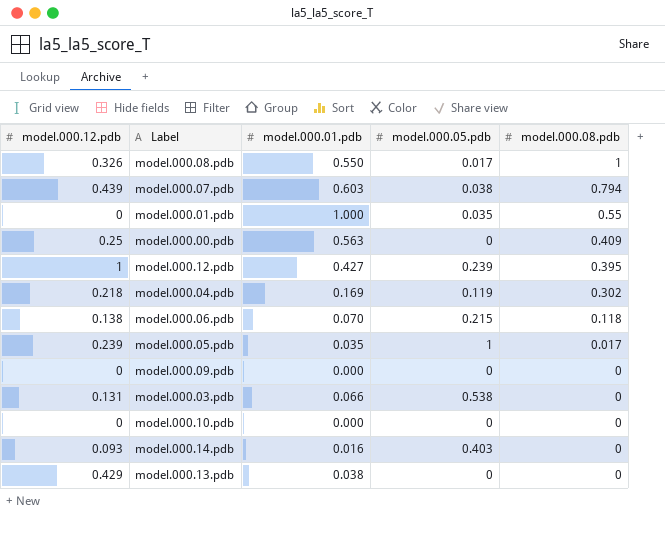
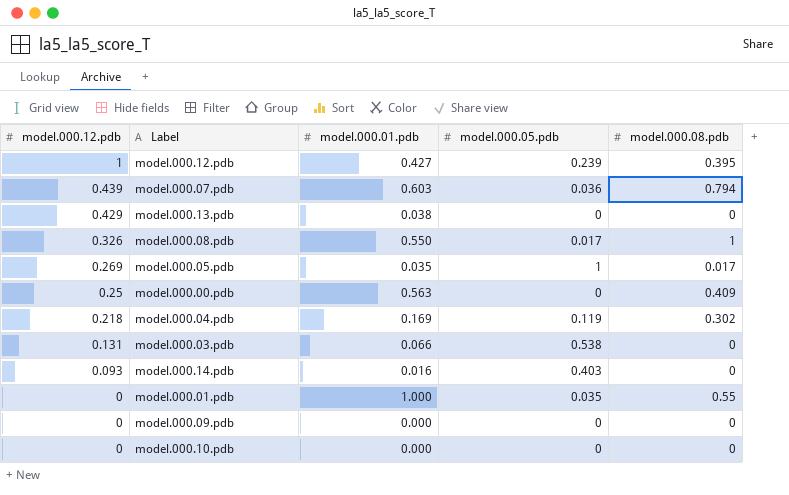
row order: model.000.08.pdb descending -> model.000.12.pdb descending
row model.000.06.pdb: 0.138 | 0.070 | 0.215 | 0.118 -> none
model.000.07.pdb | model.000.05.pdb: 0.038 -> 0.036
model.000.05.pdb | model.000.12.pdb: 0.239 -> 0.269

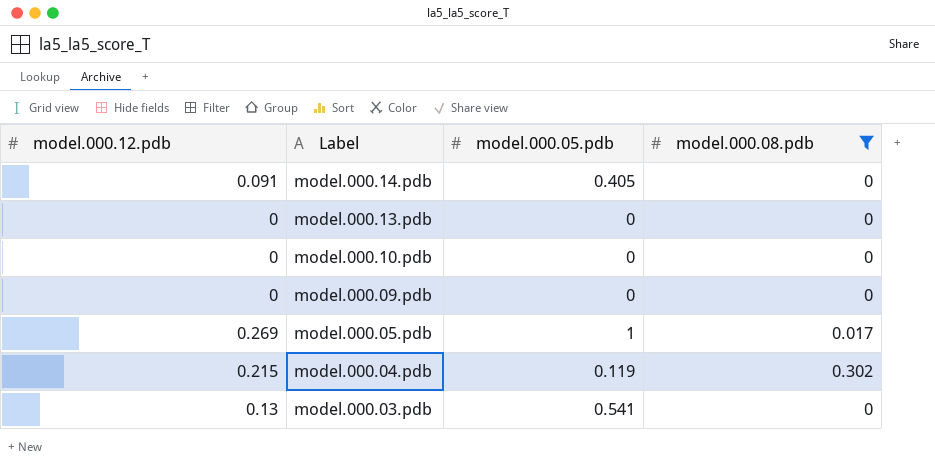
filter: none -> model.000.08.pdb <= 0.302
row order: model.000.12.pdb descending -> Label descending
column model.000.01.pdb | position: 3 -> none
model.000.14.pdb | model.000.12.pdb: 0.093 -> 0.091
model.000.14.pdb | model.000.05.pdb: 0.403 -> 0.405
model.000.13.pdb | model.000.12.pdb: 0.429 -> 0
model.000.04.pdb | model.000.12.pdb: 0.218 -> 0.215
model.000.03.pdb | model.000.12.pdb: 0.131 -> 0.13
model.000.03.pdb | model.000.05.pdb: 0.538 -> 0.541

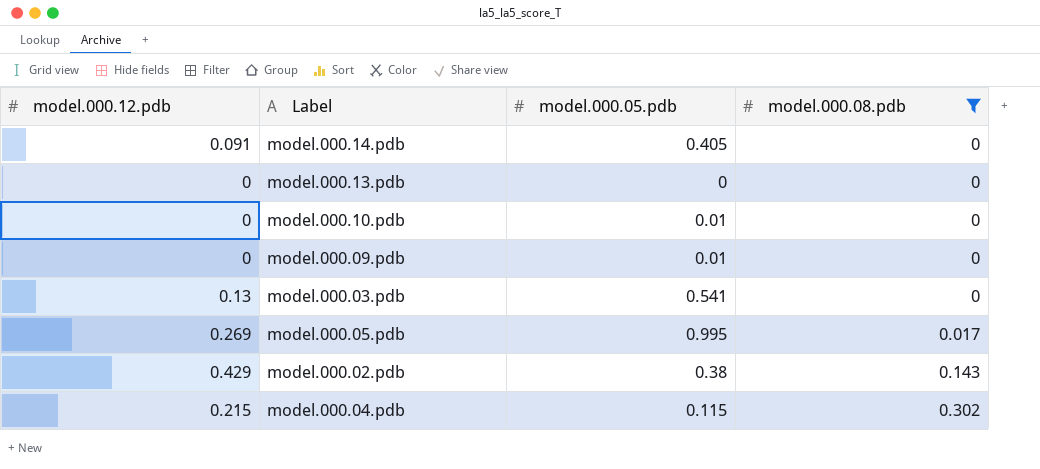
row order: Label descending -> model.000.08.pdb ascending
model.000.10.pdb | model.000.05.pdb: 0 -> 0.01
model.000.09.pdb | model.000.05.pdb: 0 -> 0.01
model.000.05.pdb | model.000.05.pdb: 1 -> 0.995
row model.000.02.pdb: none -> 0.429 | 0.38 | 0.143
model.000.04.pdb | model.000.05.pdb: 0.119 -> 0.115

